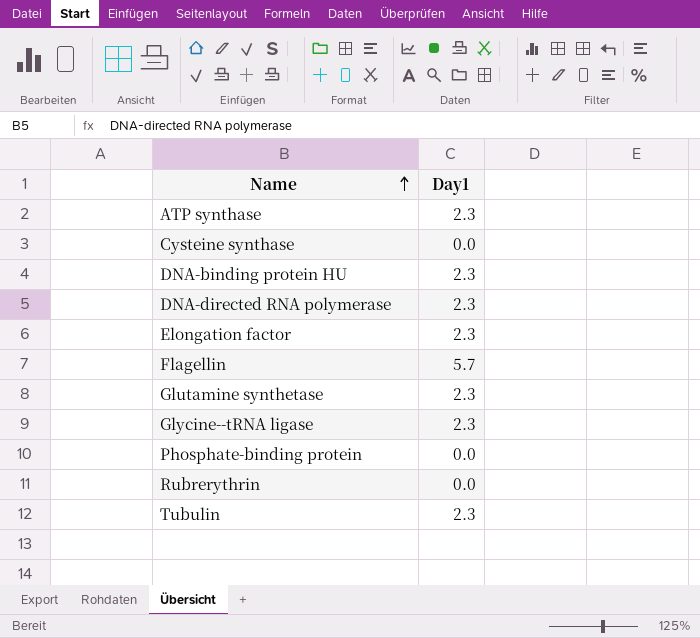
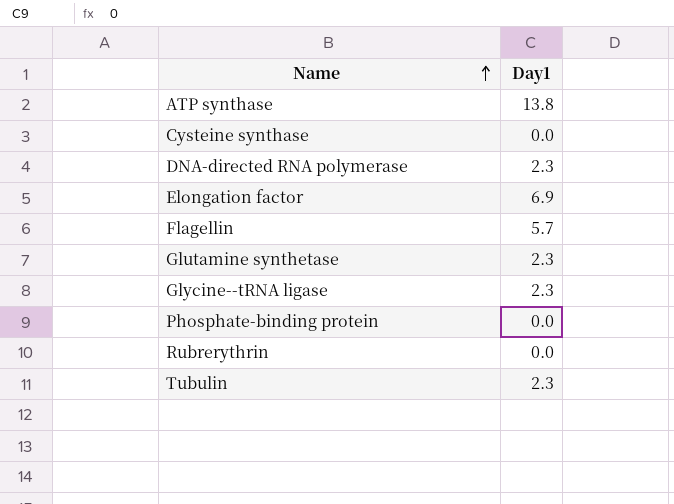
row DNA-binding protein HU: 2.3 -> none
ATP synthase | Day1: 2.3 -> 13.8
Elongation factor | Day1: 2.3 -> 6.9

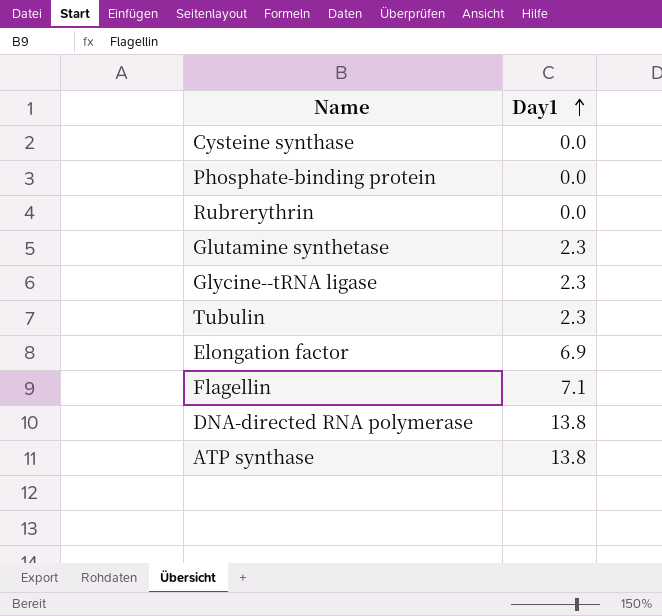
row order: Name ascending -> Day1 ascending
Flagellin | Day1: 5.7 -> 7.1
DNA-directed RNA polymerase | Day1: 2.3 -> 13.8

